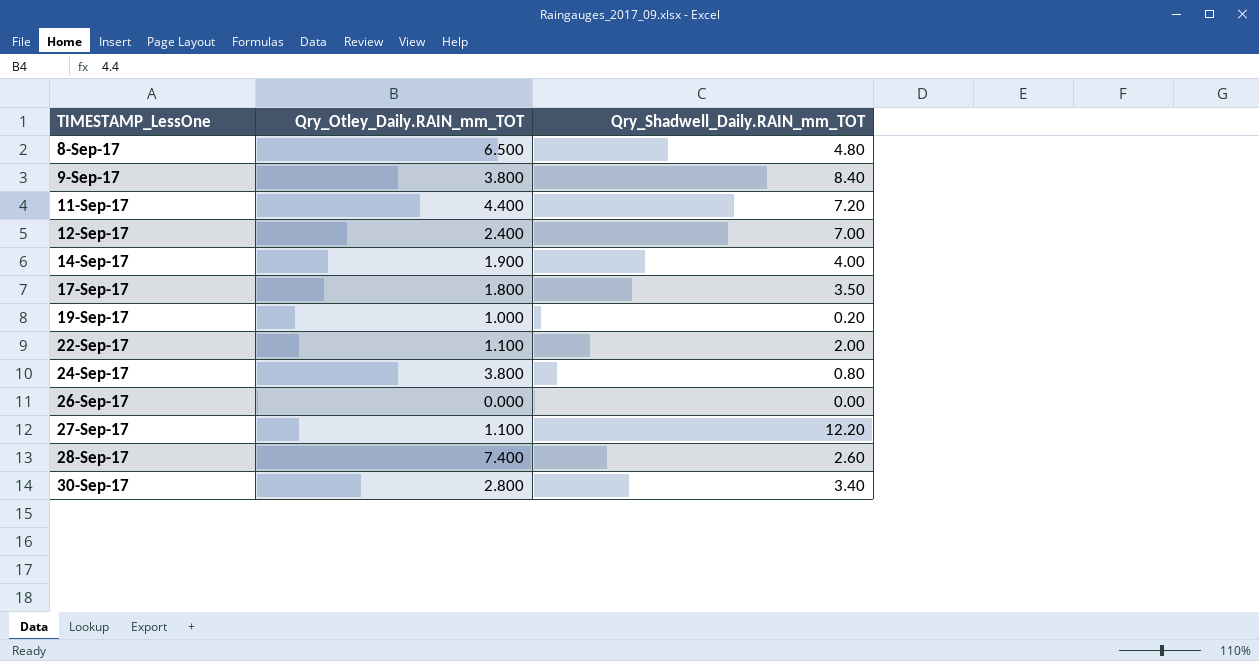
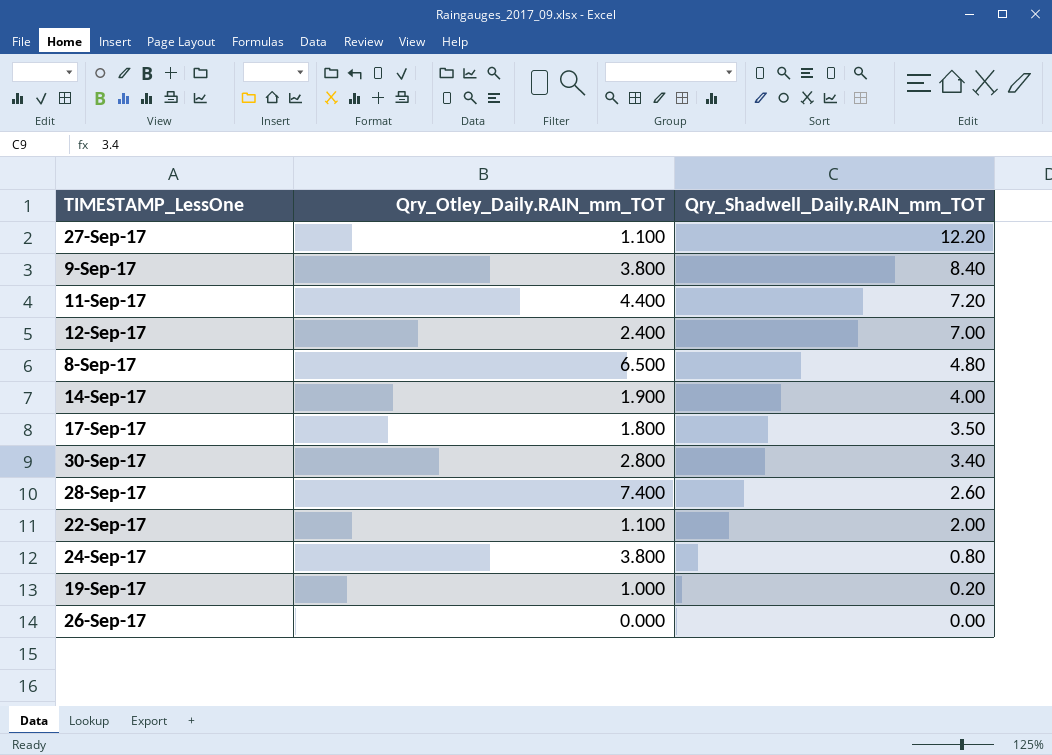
row order: TIMESTAMP_LessOne ascending -> Qry_Shadwell_Daily.RAIN_mm_TOT descending

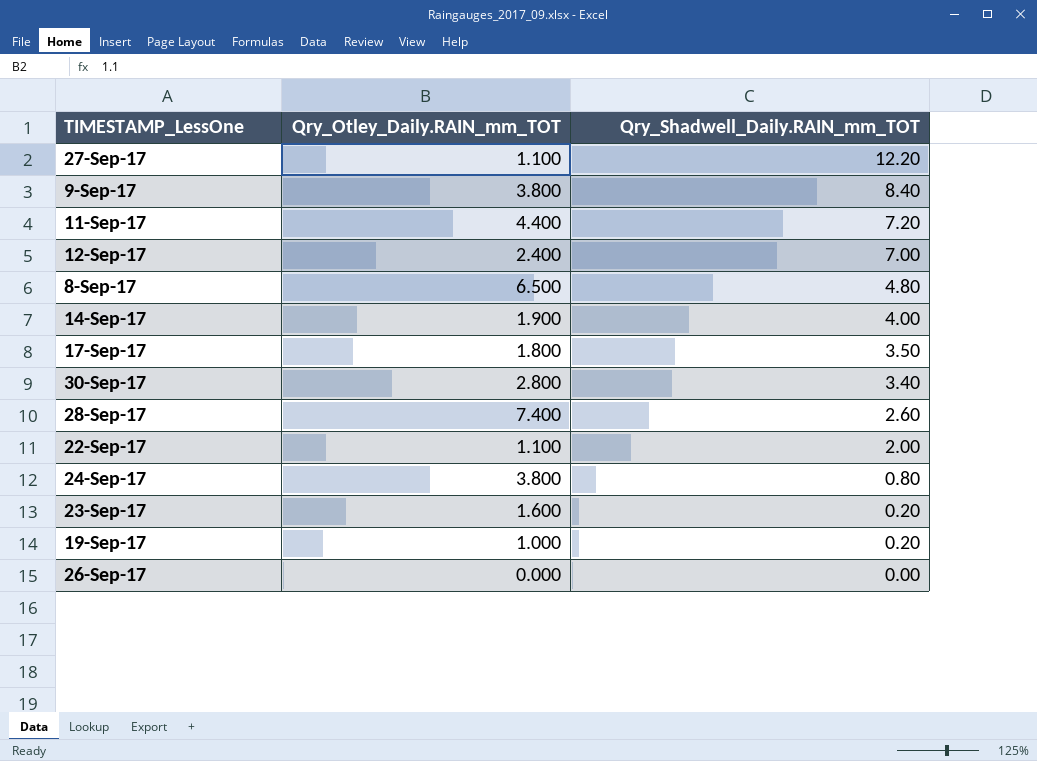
row 23-Sep-17: none -> 1.600 | 0.20

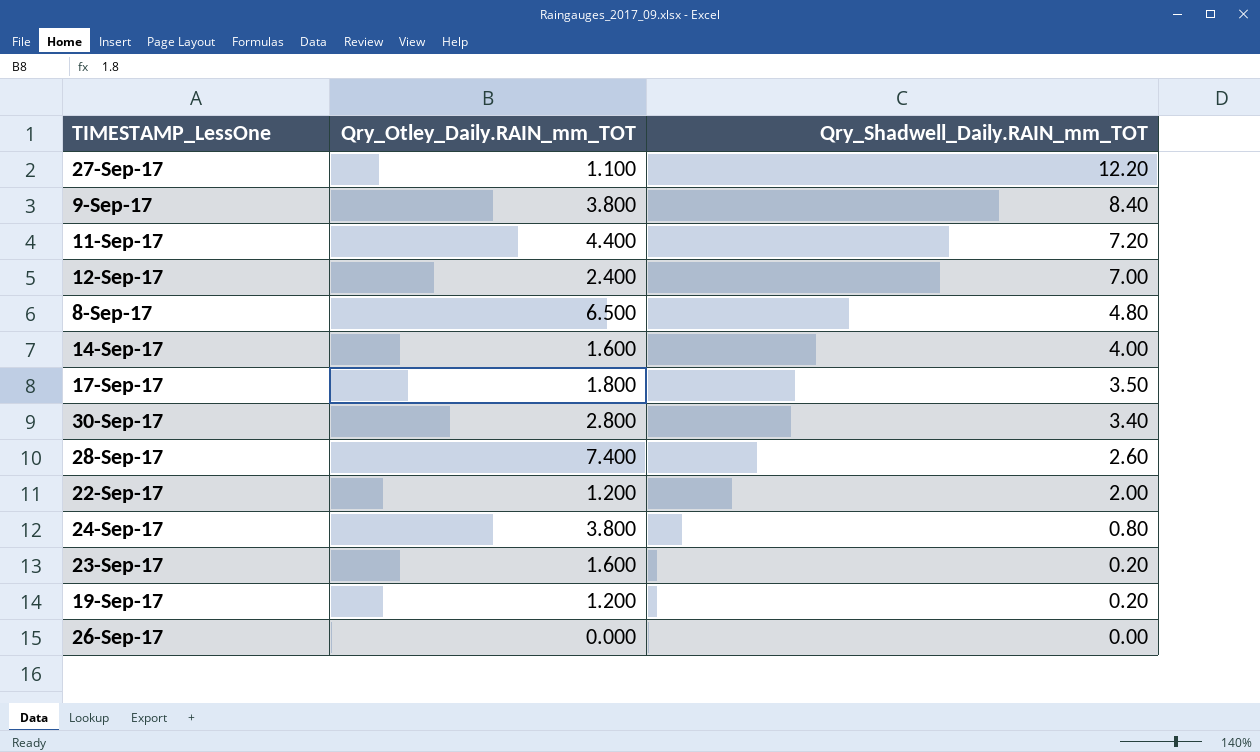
14-Sep-17 | Qry_Otley_Daily.RAIN_mm_TOT: 1.900 -> 1.600
22-Sep-17 | Qry_Otley_Daily.RAIN_mm_TOT: 1.100 -> 1.200
19-Sep-17 | Qry_Otley_Daily.RAIN_mm_TOT: 1.000 -> 1.200

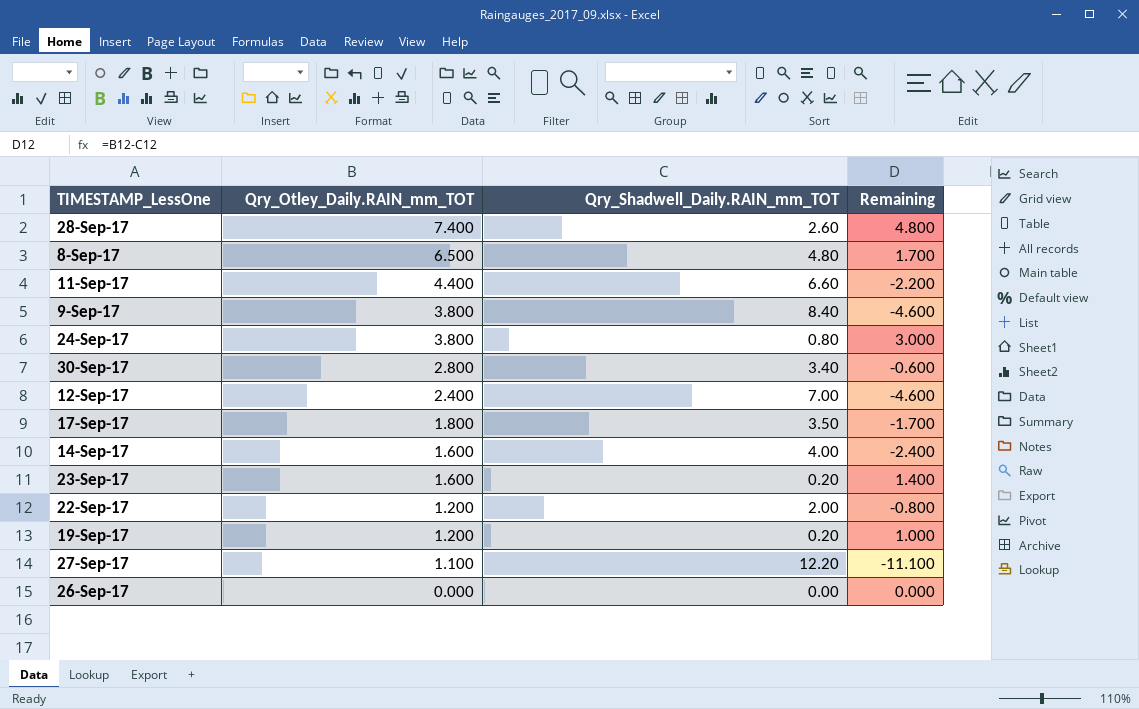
row order: Qry_Shadwell_Daily.RAIN_mm_TOT descending -> Qry_Otley_Daily.RAIN_mm_TOT descending
column Remaining | formula: none -> [Qry_Otley_Daily.RAIN_mm_TOT] - [Qry_Shadwell_Daily.RAIN_mm_TOT]
11-Sep-17 | Qry_Shadwell_Daily.RAIN_mm_TOT: 7.20 -> 6.60

